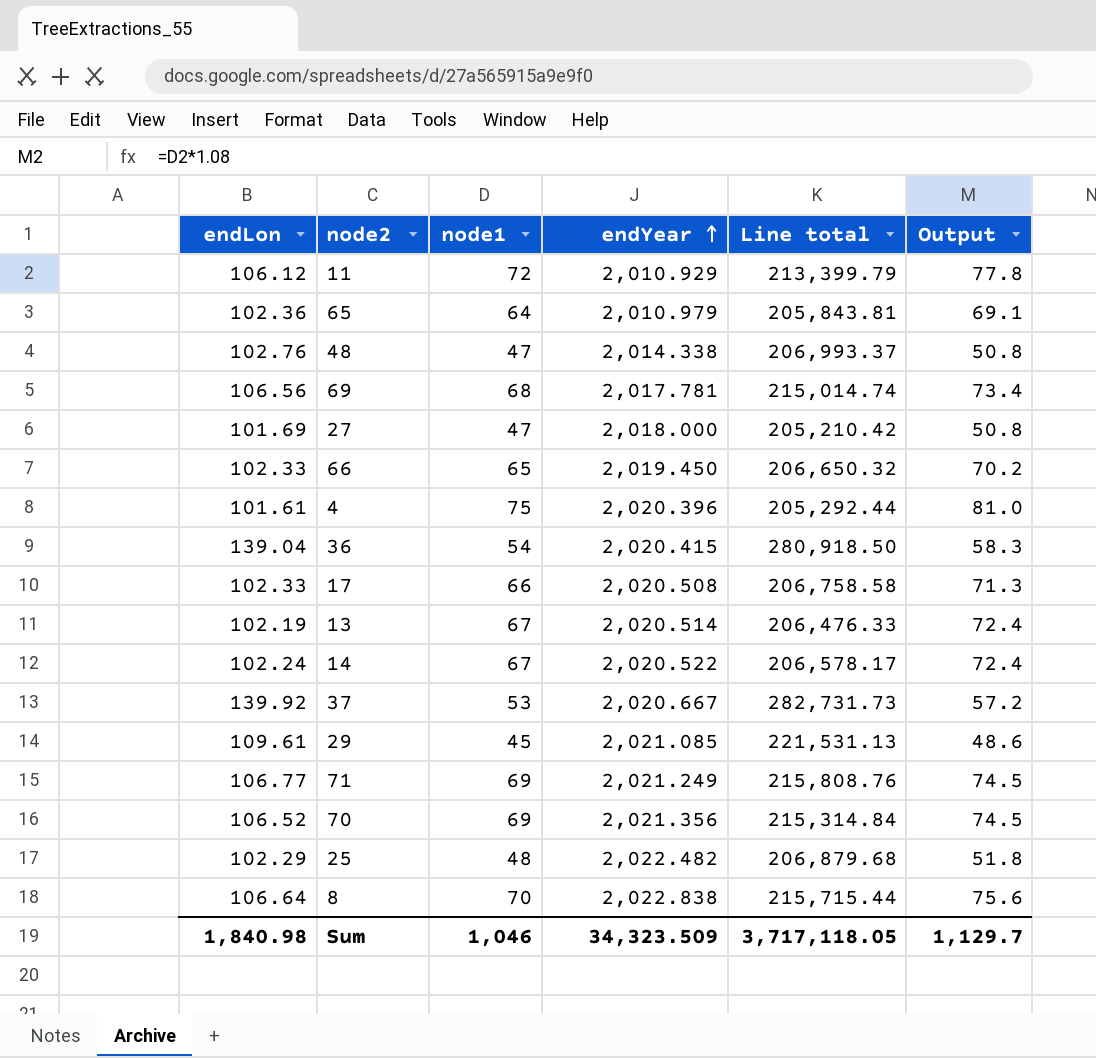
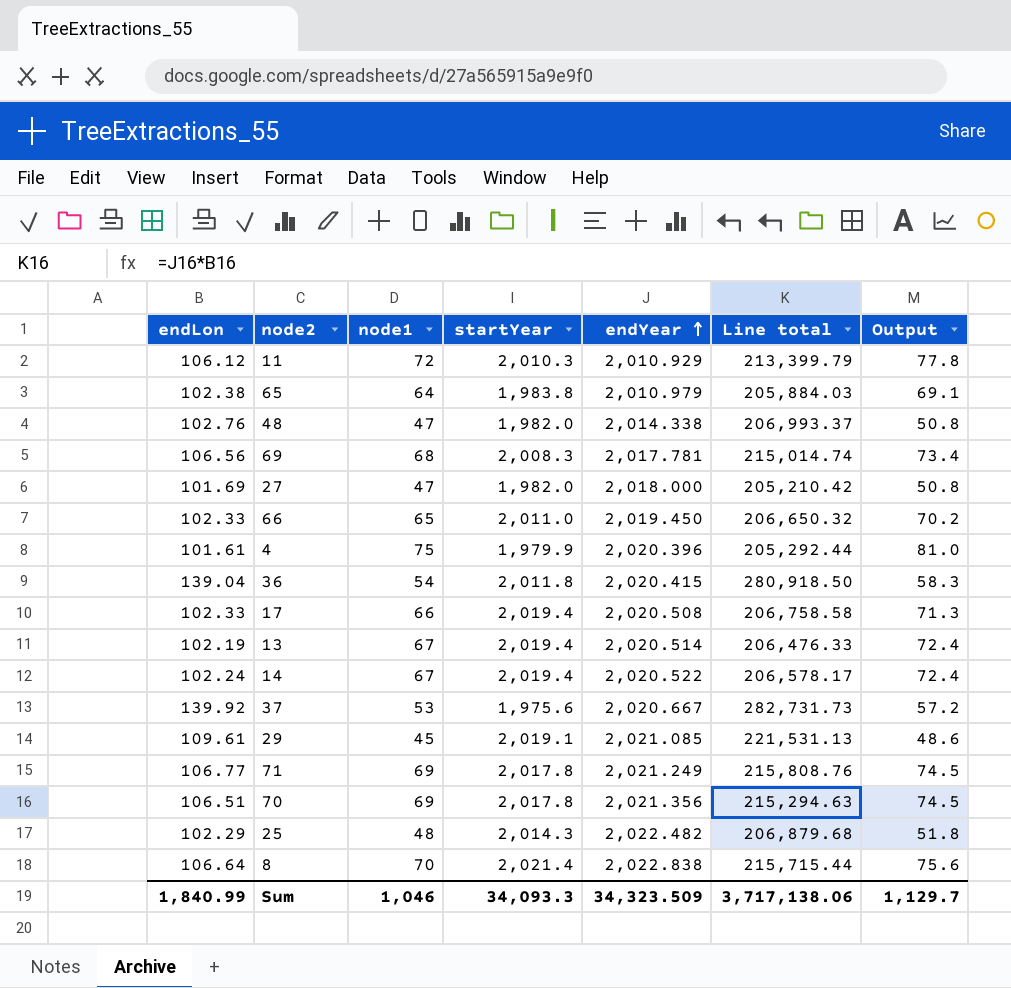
column startYear | position: none -> 4
65 | endLon: 102.36 -> 102.38
65 | Line total: 205,843.81 -> 205,884.03
70 | endLon: 106.52 -> 106.51
70 | Line total: 215,314.84 -> 215,294.63
Sum | endLon: 1,840.98 -> 1,840.99
Sum | Line total: 3,717,118.05 -> 3,717,138.06

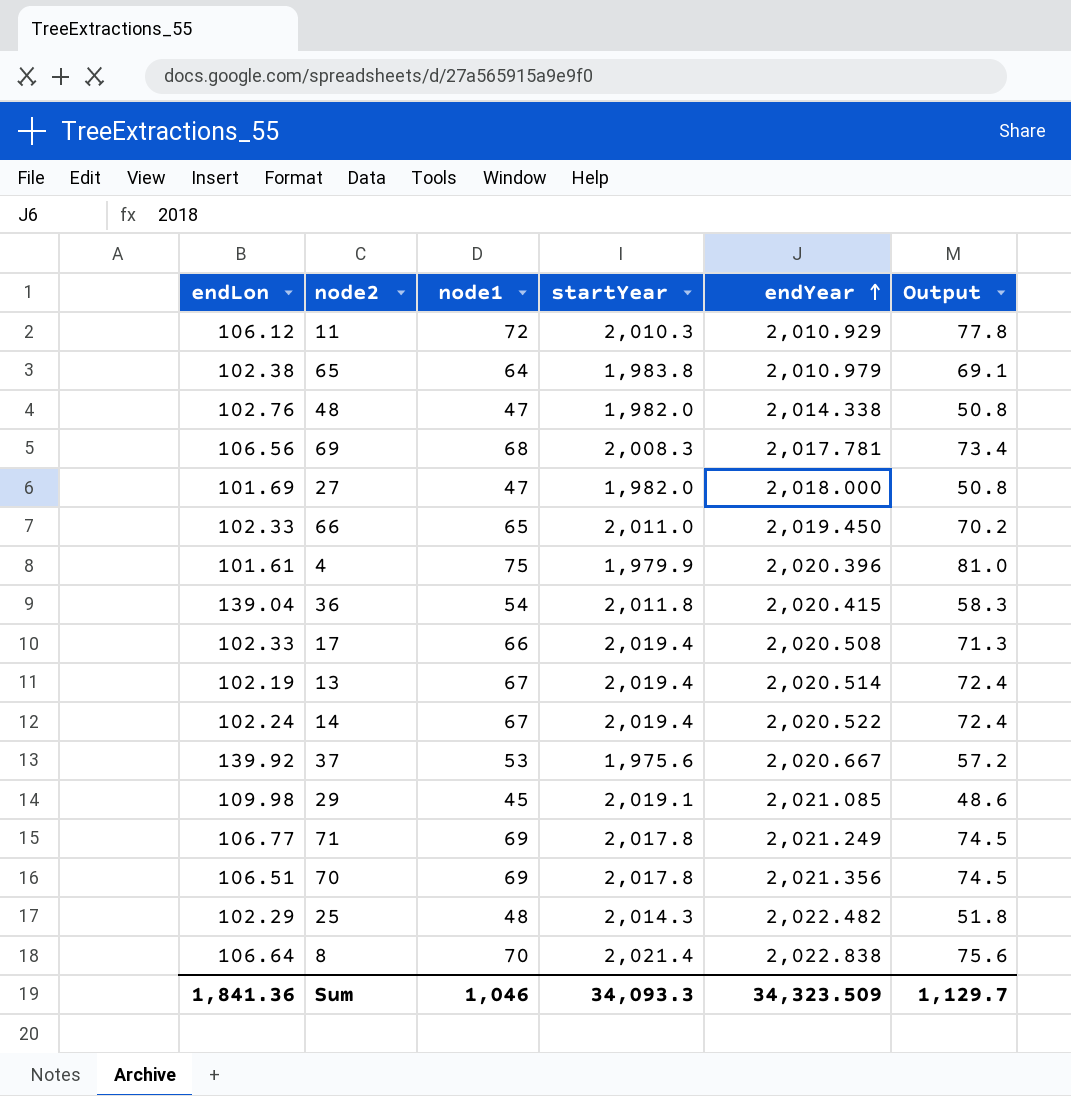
column Line total | formula: [endLon] * [endYear] -> none
29 | endLon: 109.61 -> 109.98
Sum | endLon: 1,840.99 -> 1,841.36

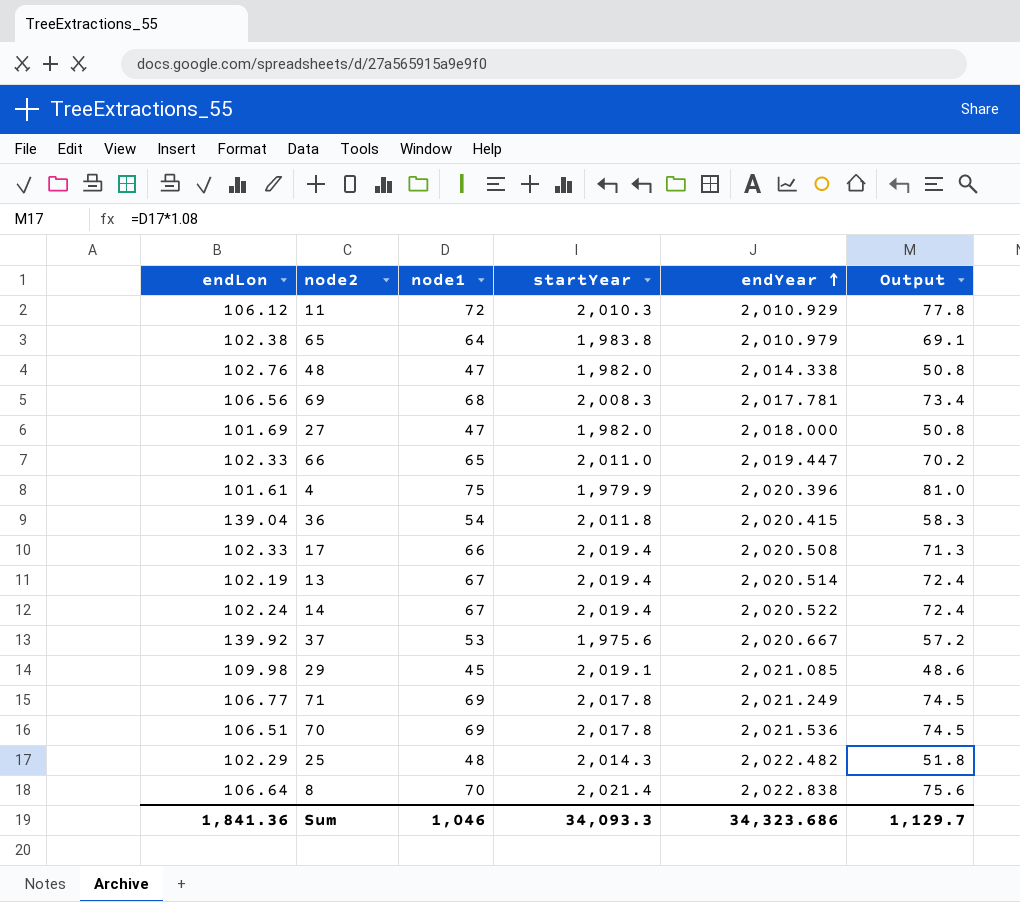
66 | endYear: 2,019.450 -> 2,019.447
70 | endYear: 2,021.356 -> 2,021.536
Sum | endYear: 34,323.509 -> 34,323.686

